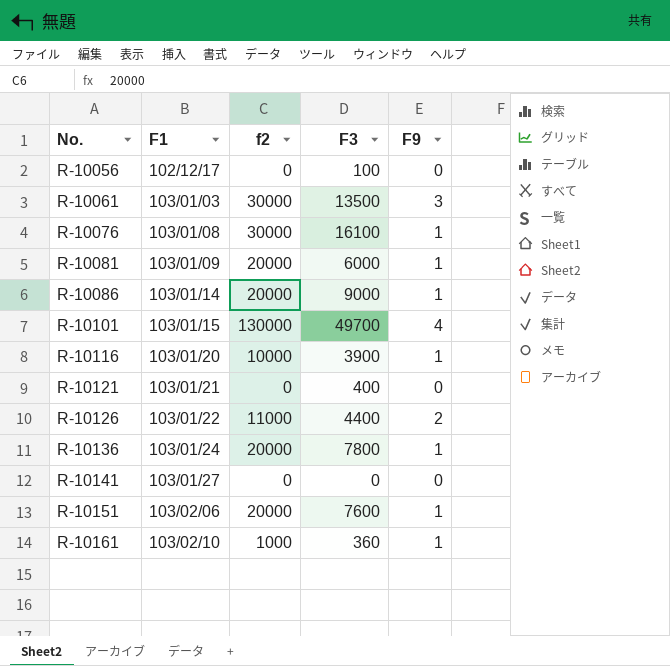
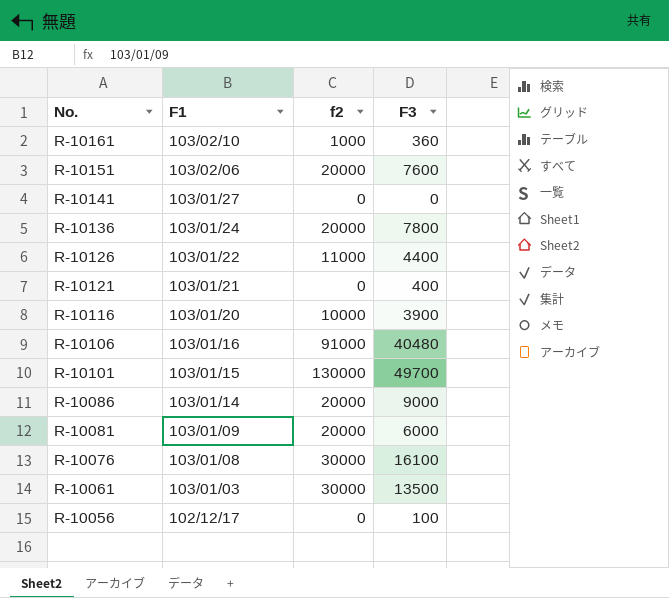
row order: No. ascending -> No. descending
column F9 | position: 5 -> none
row R-10106: none -> 103/01/16 | 91000 | 40480

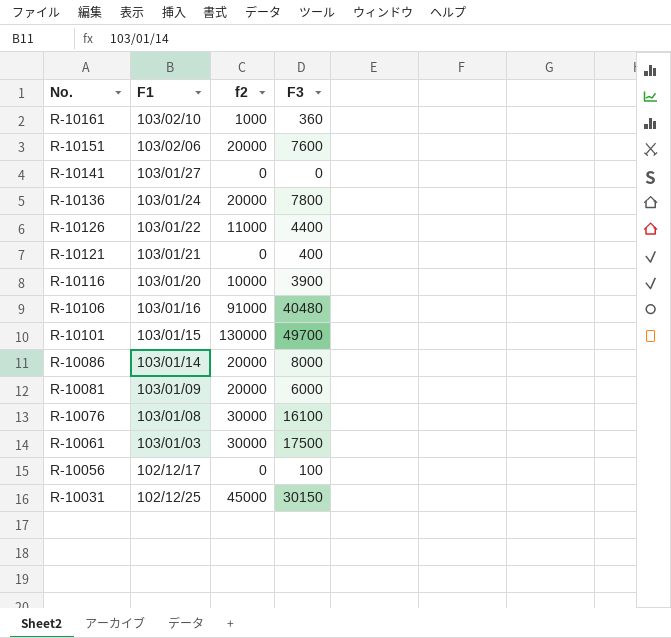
R-10086 | F3: 9000 -> 8000
R-10061 | F3: 13500 -> 17500
row R-10031: none -> 102/12/25 | 45000 | 30150

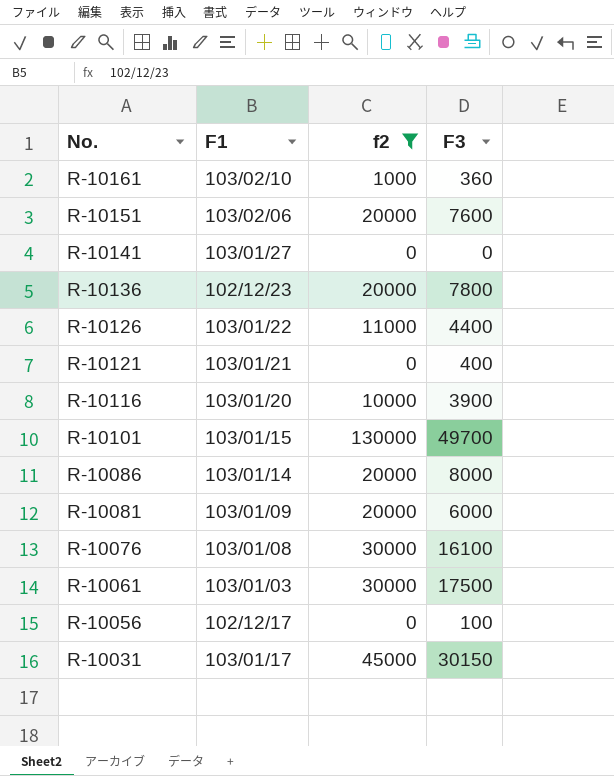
filter: none -> f2 != 91000
R-10136 | F1: 103/01/24 -> 102/12/23
R-10031 | F1: 102/12/25 -> 103/01/17

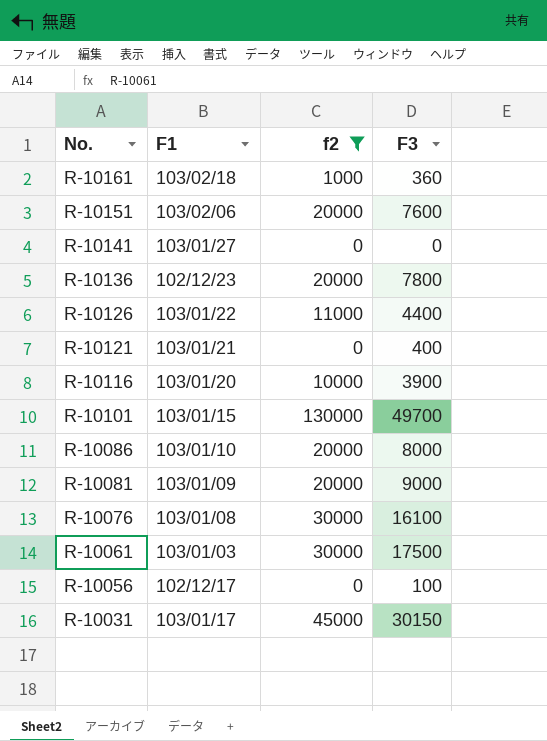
R-10161 | F1: 103/02/10 -> 103/02/18
R-10086 | F1: 103/01/14 -> 103/01/10
R-10081 | F3: 6000 -> 9000

